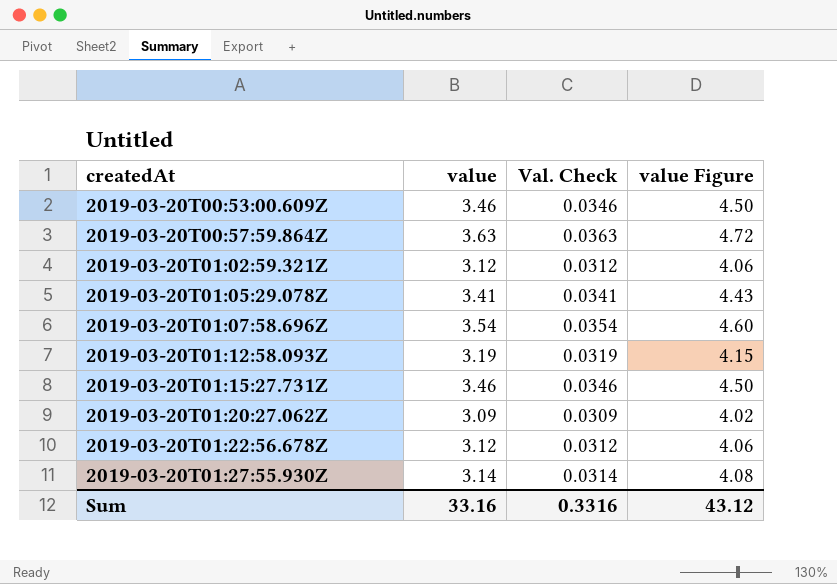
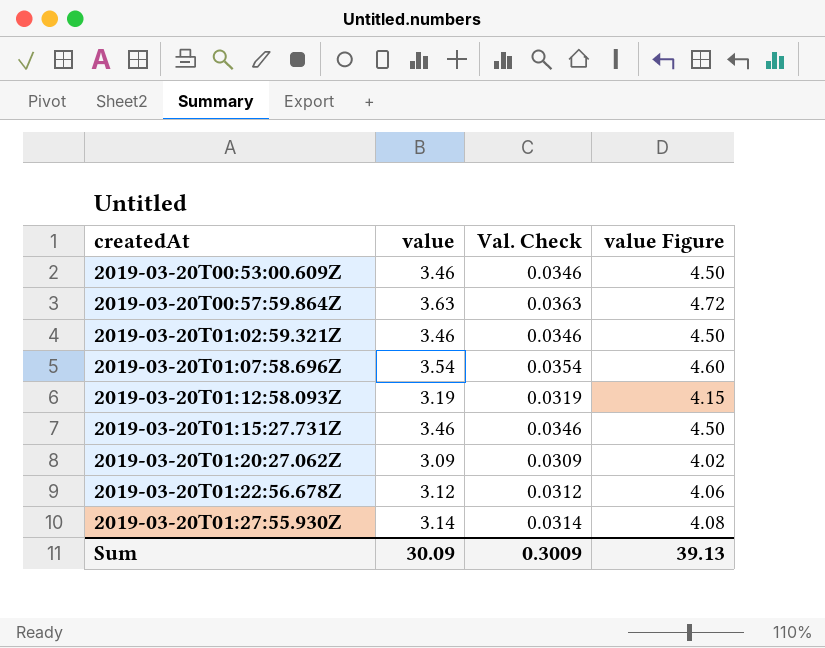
row 2019-03-20T01:05:29.078Z: 3.41 | 0.0341 | 4.43 -> none
2019-03-20T01:02:59.321Z | value: 3.12 -> 3.46
2019-03-20T01:02:59.321Z | Val. Check: 0.0312 -> 0.0346
2019-03-20T01:02:59.321Z | value Figure: 4.06 -> 4.50
Sum | value: 33.16 -> 30.09
Sum | Val. Check: 0.3316 -> 0.3009
Sum | value Figure: 43.12 -> 39.13

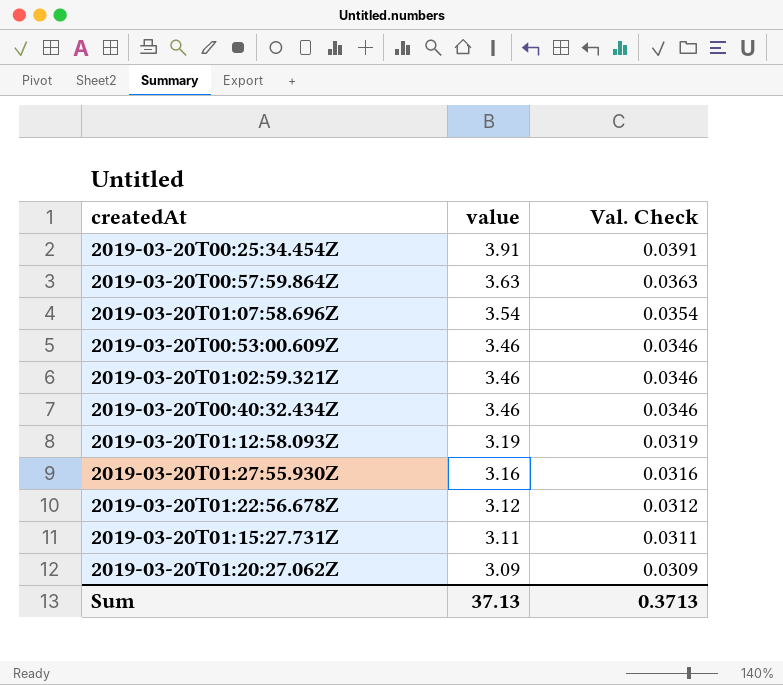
row order: createdAt ascending -> value descending
column value Figure | formula: [value] * 1.3 -> none
row 2019-03-20T00:25:34.454Z: none -> 3.91 | 0.0391
row 2019-03-20T00:40:32.434Z: none -> 3.46 | 0.0346
2019-03-20T01:27:55.930Z | value: 3.14 -> 3.16
2019-03-20T01:27:55.930Z | Val. Check: 0.0314 -> 0.0316
2019-03-20T01:15:27.731Z | value: 3.46 -> 3.11
2019-03-20T01:15:27.731Z | Val. Check: 0.0346 -> 0.0311
Sum | value: 30.09 -> 37.13
Sum | Val. Check: 0.3009 -> 0.3713

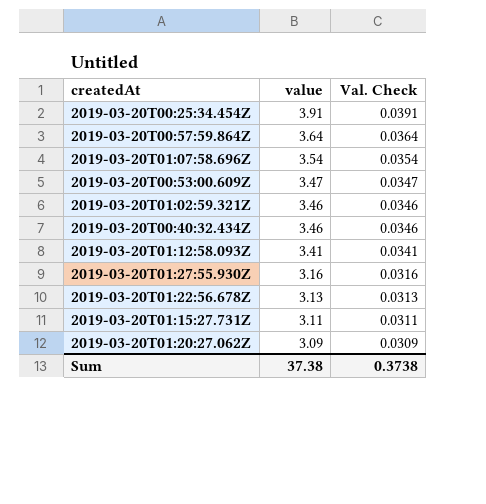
2019-03-20T00:57:59.864Z | value: 3.63 -> 3.64
2019-03-20T00:57:59.864Z | Val. Check: 0.0363 -> 0.0364
2019-03-20T00:53:00.609Z | value: 3.46 -> 3.47
2019-03-20T00:53:00.609Z | Val. Check: 0.0346 -> 0.0347
2019-03-20T01:12:58.093Z | value: 3.19 -> 3.41
2019-03-20T01:12:58.093Z | Val. Check: 0.0319 -> 0.0341
2019-03-20T01:22:56.678Z | value: 3.12 -> 3.13
2019-03-20T01:22:56.678Z | Val. Check: 0.0312 -> 0.0313
Sum | value: 37.13 -> 37.38
Sum | Val. Check: 0.3713 -> 0.3738

